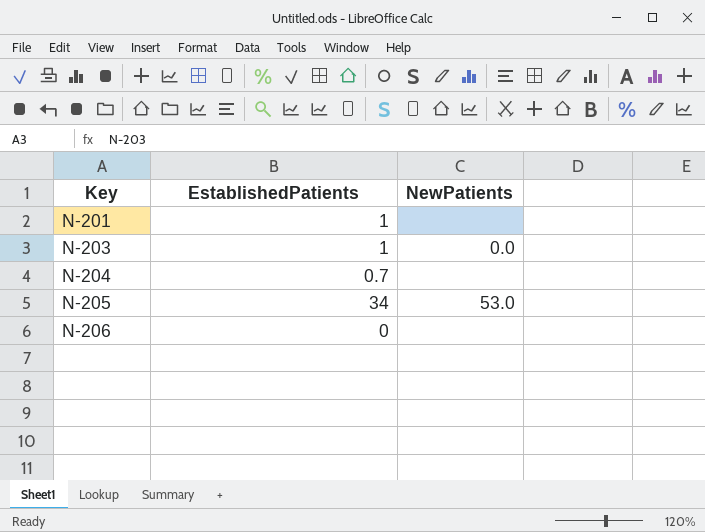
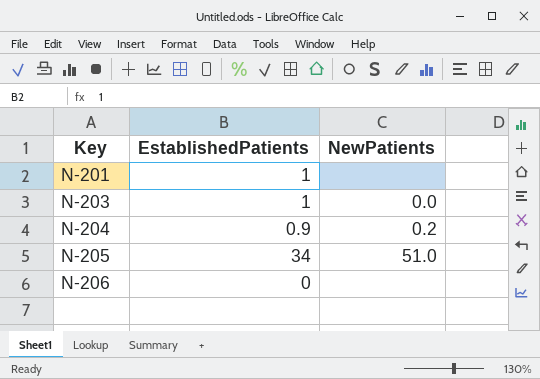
N-204 | EstablishedPatients: 0.7 -> 0.9
N-204 | NewPatients: none -> 0.2
N-205 | NewPatients: 53.0 -> 51.0

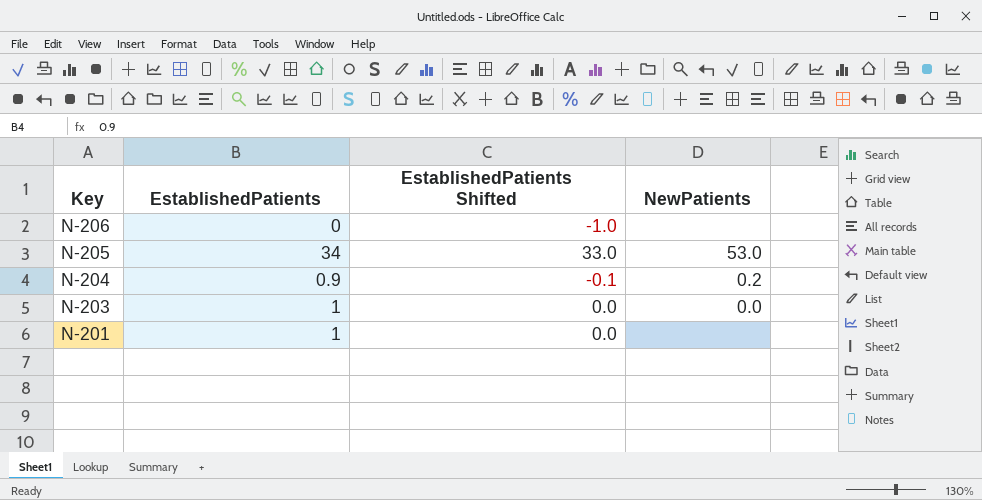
row order: Key ascending -> Key descending
column EstablishedPatients Shifted | formula: none -> [EstablishedPatients] - 1
N-205 | NewPatients: 51.0 -> 53.0

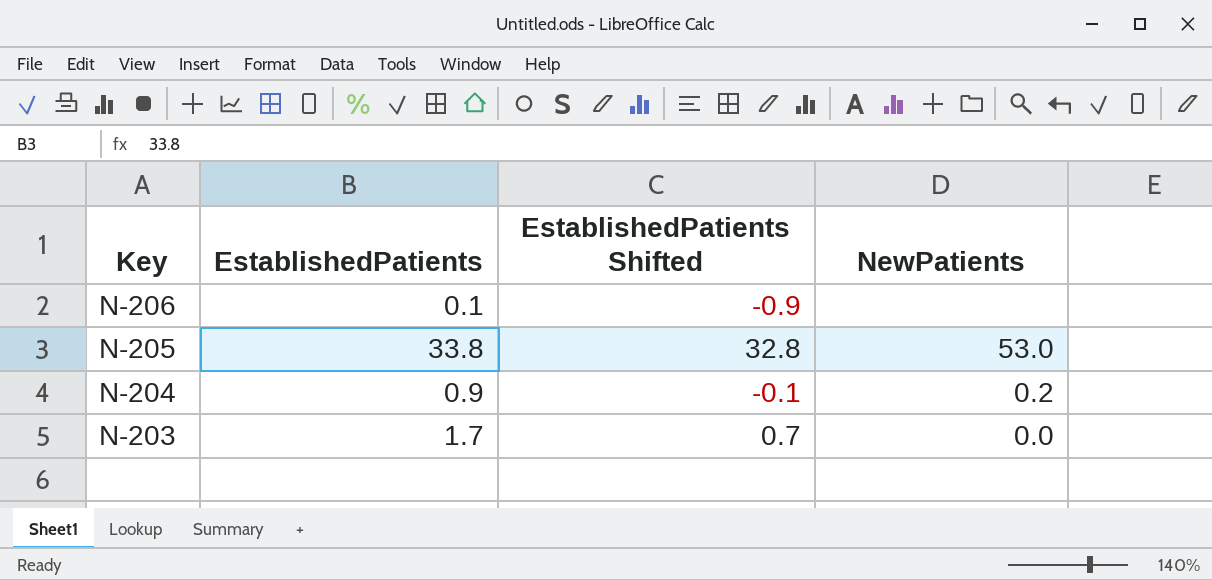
row N-201: 1 | 0.0 | none -> none
N-206 | EstablishedPatients: 0 -> 0.1
N-206 | EstablishedPatients Shifted: -1.0 -> -0.9
N-205 | EstablishedPatients: 34 -> 33.8
N-205 | EstablishedPatients Shifted: 33.0 -> 32.8
N-203 | EstablishedPatients: 1 -> 1.7
N-203 | EstablishedPatients Shifted: 0.0 -> 0.7

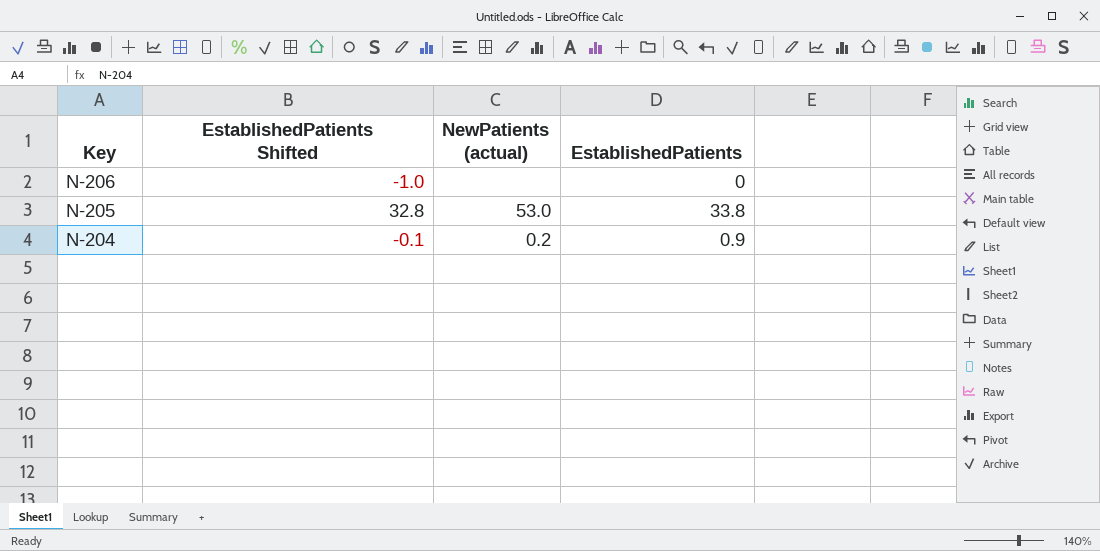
column name: NewPatients -> NewPatients (actual)
column EstablishedPatients | position: 2 -> 4
row N-203: 1.7 | 0.7 | 0.0 -> none
N-206 | EstablishedPatients Shifted: -0.9 -> -1.0
N-206 | EstablishedPatients: 0.1 -> 0

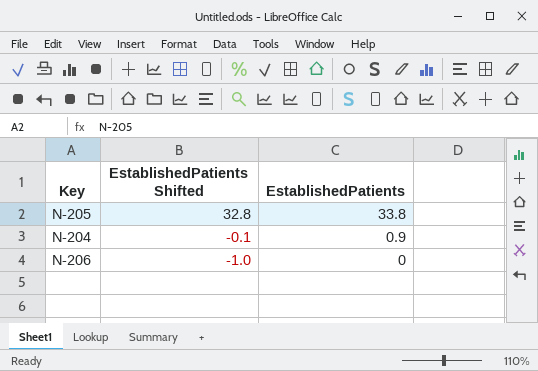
row order: Key descending -> EstablishedPatients Shifted descending
column NewPatients (actual) | position: 3 -> none

